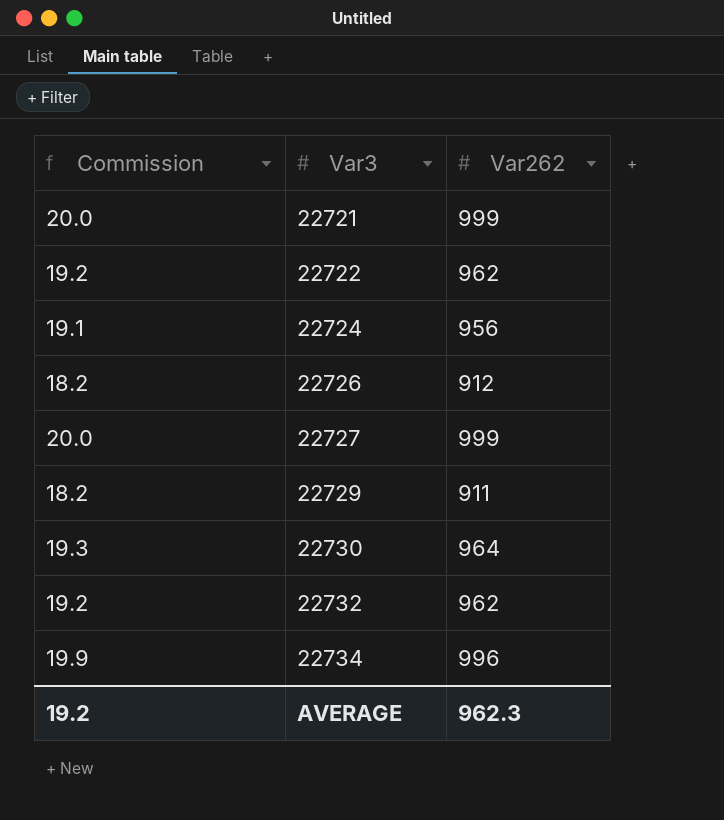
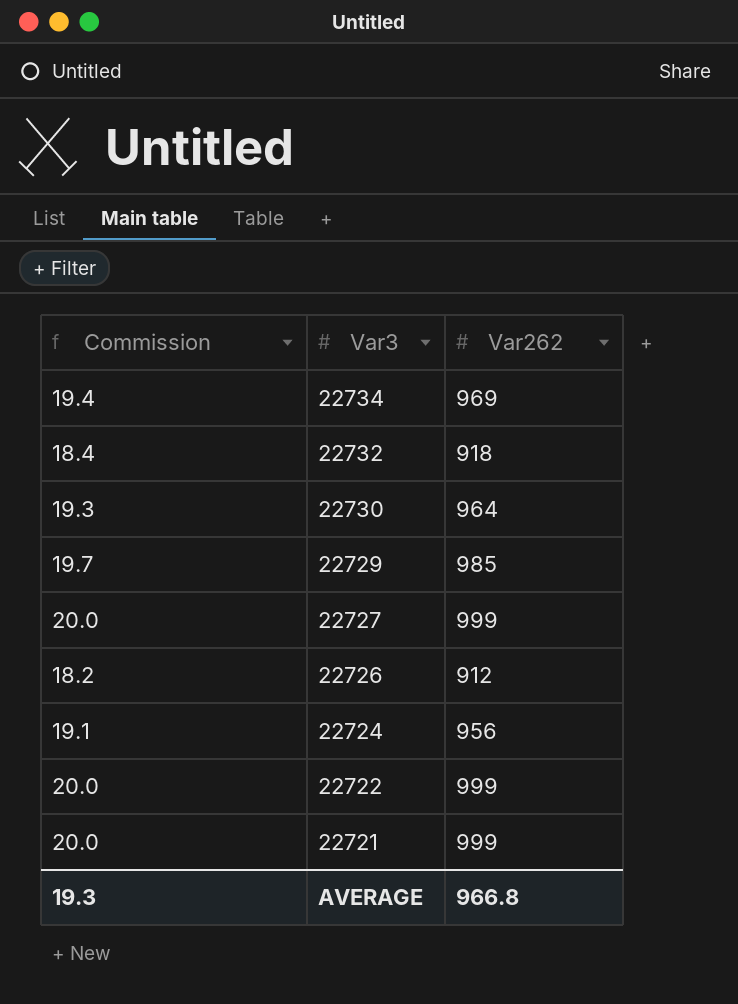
row order: Var3 ascending -> Var3 descending
22734 | Commission: 19.9 -> 19.4
22734 | Var262: 996 -> 969
22732 | Commission: 19.2 -> 18.4
22732 | Var262: 962 -> 918
22729 | Commission: 18.2 -> 19.7
22729 | Var262: 911 -> 985
22722 | Commission: 19.2 -> 20.0
22722 | Var262: 962 -> 999
AVERAGE | Commission: 19.2 -> 19.3
AVERAGE | Var262: 962.3 -> 966.8

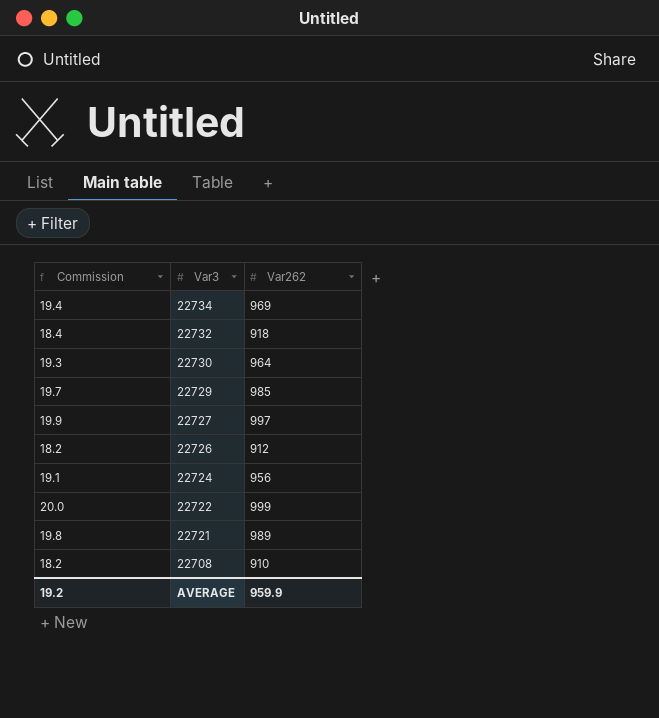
22727 | Commission: 20.0 -> 19.9
22727 | Var262: 999 -> 997
22721 | Commission: 20.0 -> 19.8
22721 | Var262: 999 -> 989
row 22708: none -> 18.2 | 910
AVERAGE | Commission: 19.3 -> 19.2
AVERAGE | Var262: 966.8 -> 959.9

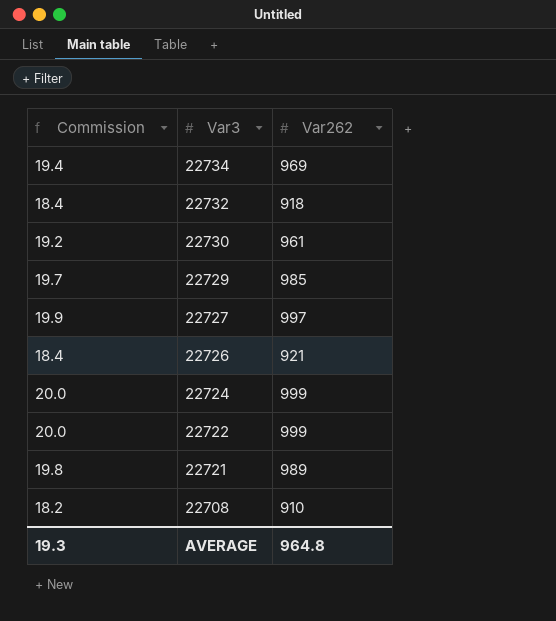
22730 | Commission: 19.3 -> 19.2
22730 | Var262: 964 -> 961
22726 | Commission: 18.2 -> 18.4
22726 | Var262: 912 -> 921
22724 | Commission: 19.1 -> 20.0
22724 | Var262: 956 -> 999
AVERAGE | Commission: 19.2 -> 19.3
AVERAGE | Var262: 959.9 -> 964.8

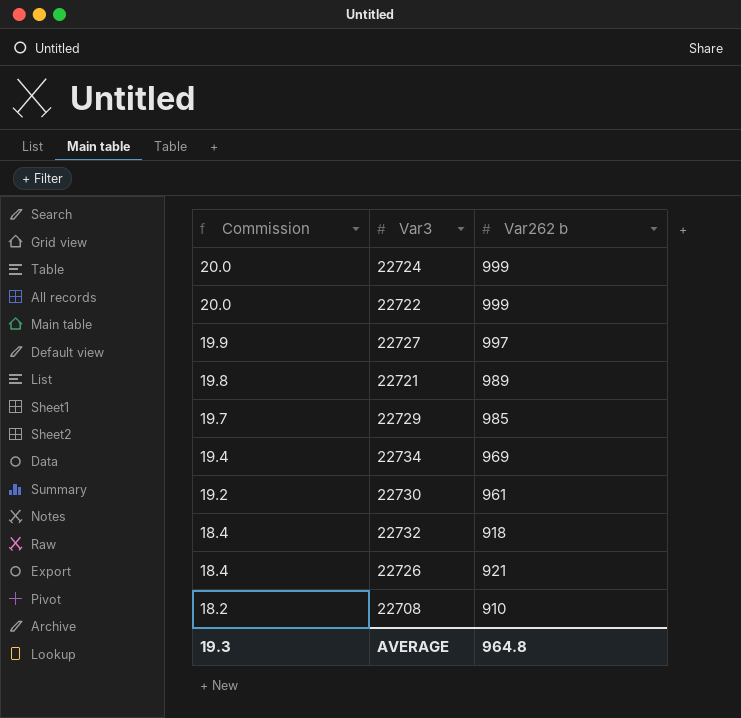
row order: Var3 descending -> Commission descending
column name: Var262 -> Var262 b

